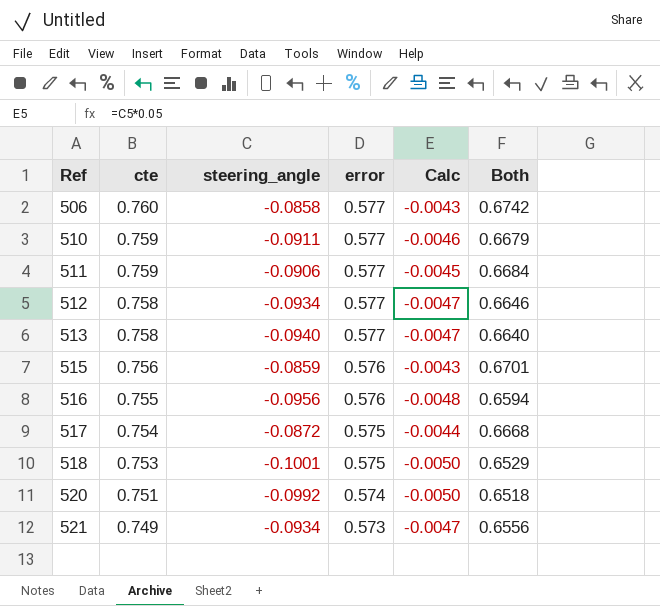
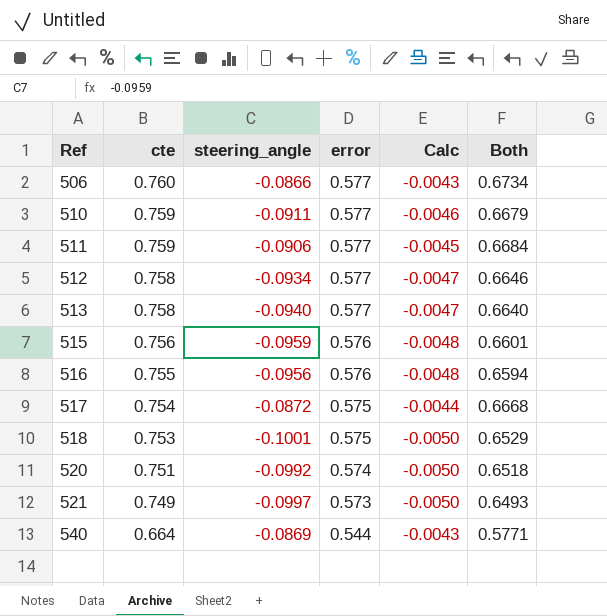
506 | steering_angle: -0.0858 -> -0.0866
506 | Both: 0.6742 -> 0.6734
515 | steering_angle: -0.0859 -> -0.0959
515 | Calc: -0.0043 -> -0.0048
515 | Both: 0.6701 -> 0.6601
521 | steering_angle: -0.0934 -> -0.0997
521 | Calc: -0.0047 -> -0.0050
521 | Both: 0.6556 -> 0.6493
row 540: none -> 0.664 | -0.0869 | 0.544 | -0.0043 | 0.5771

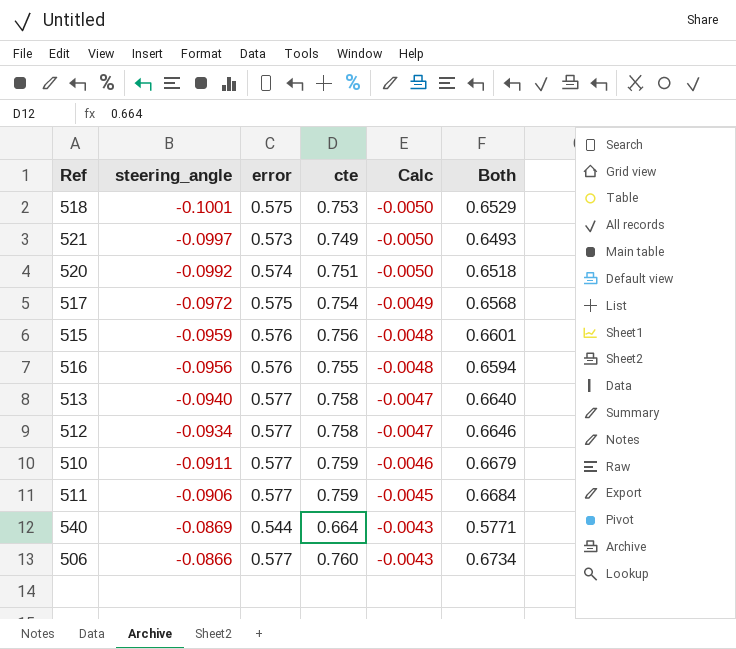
row order: Ref ascending -> steering_angle ascending
column cte | position: 2 -> 4
517 | steering_angle: -0.0872 -> -0.0972
517 | Calc: -0.0044 -> -0.0049
517 | Both: 0.6668 -> 0.6568

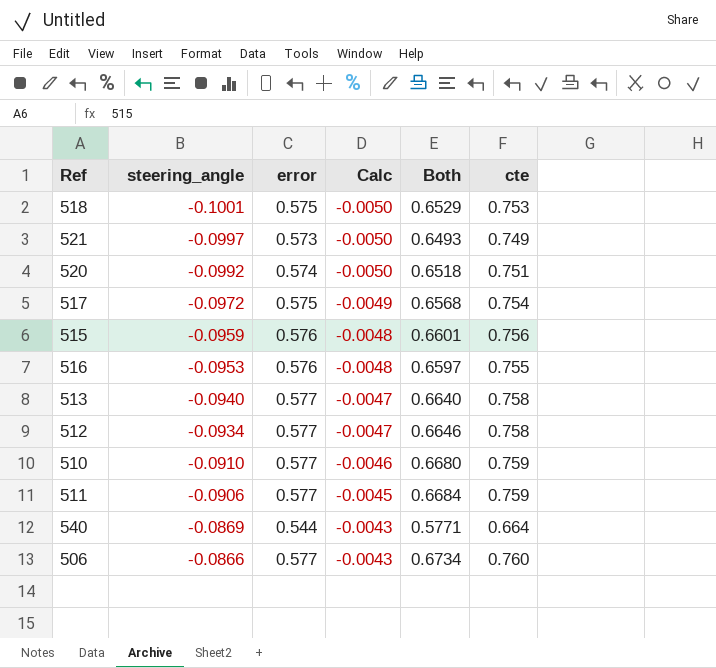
column cte | position: 4 -> 6
516 | steering_angle: -0.0956 -> -0.0953
516 | Both: 0.6594 -> 0.6597
510 | steering_angle: -0.0911 -> -0.0910
510 | Both: 0.6679 -> 0.6680

